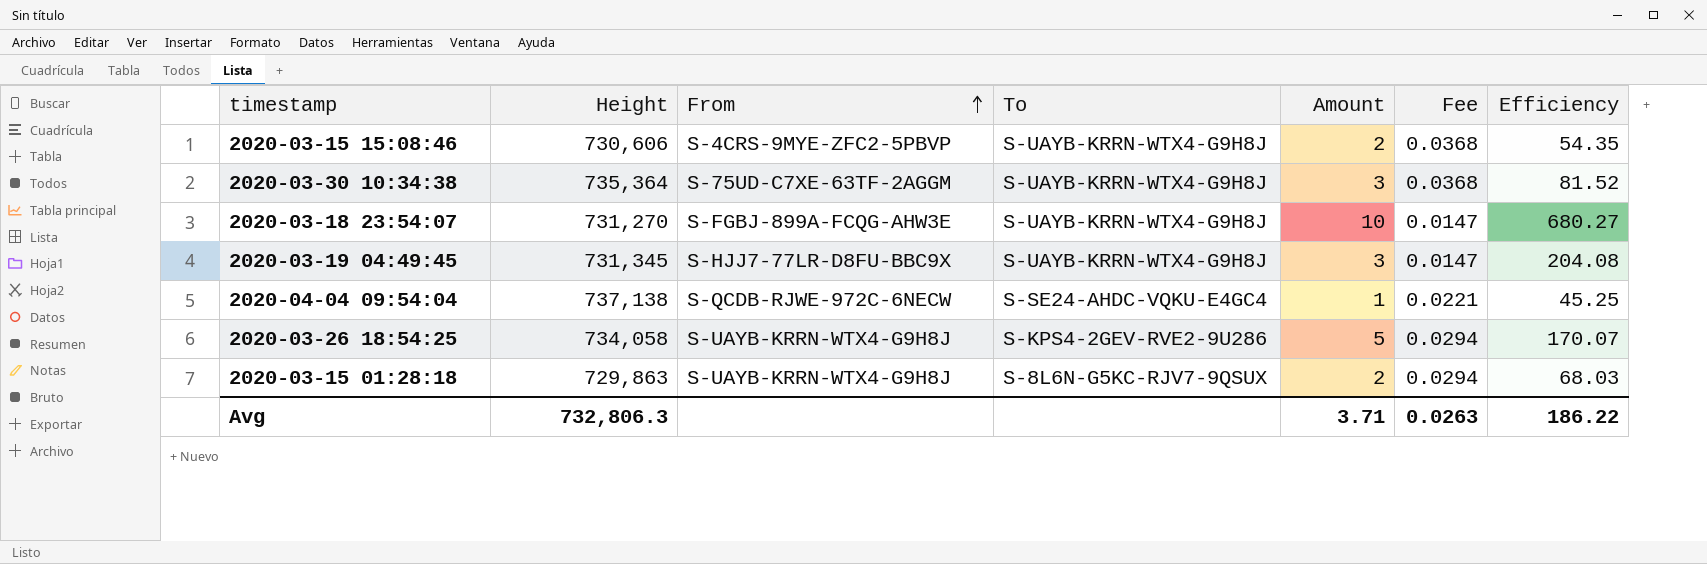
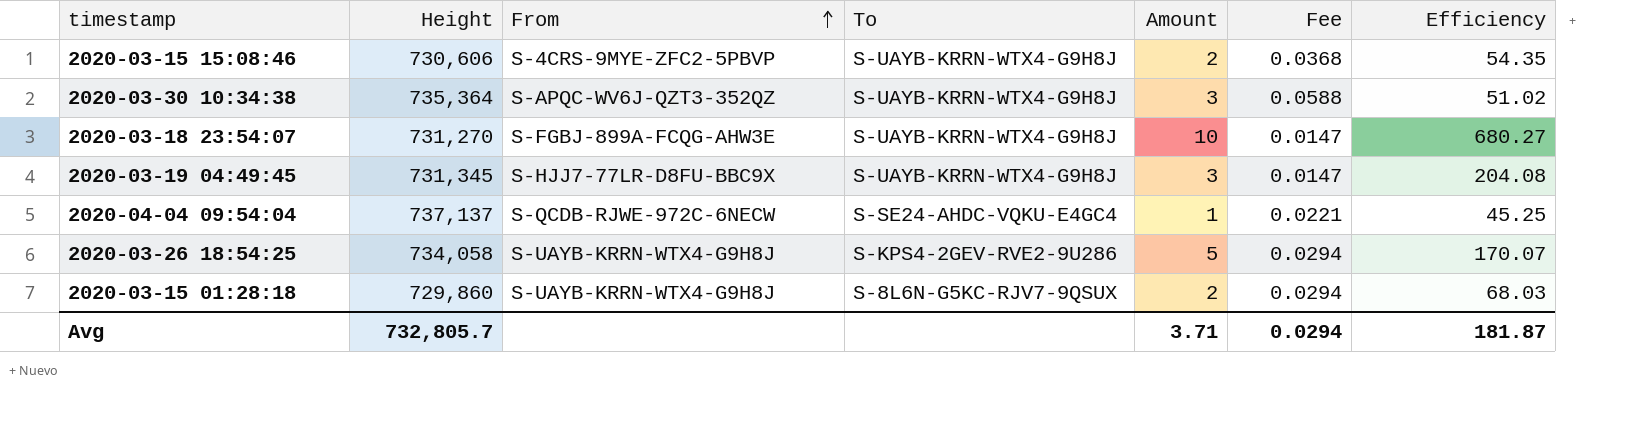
2020-03-30 10:34:38 | From: S-75UD-C7XE-63TF-2AGGM -> S-APQC-WV6J-QZT3-352QZ
2020-03-30 10:34:38 | Fee: 0.0368 -> 0.0588
2020-03-30 10:34:38 | Efficiency: 81.52 -> 51.02
2020-04-04 09:54:04 | Height: 737,138 -> 737,137
2020-03-15 01:28:18 | Height: 729,863 -> 729,860
Avg | Height: 732,806.3 -> 732,805.7
Avg | Fee: 0.0263 -> 0.0294
Avg | Efficiency: 186.22 -> 181.87

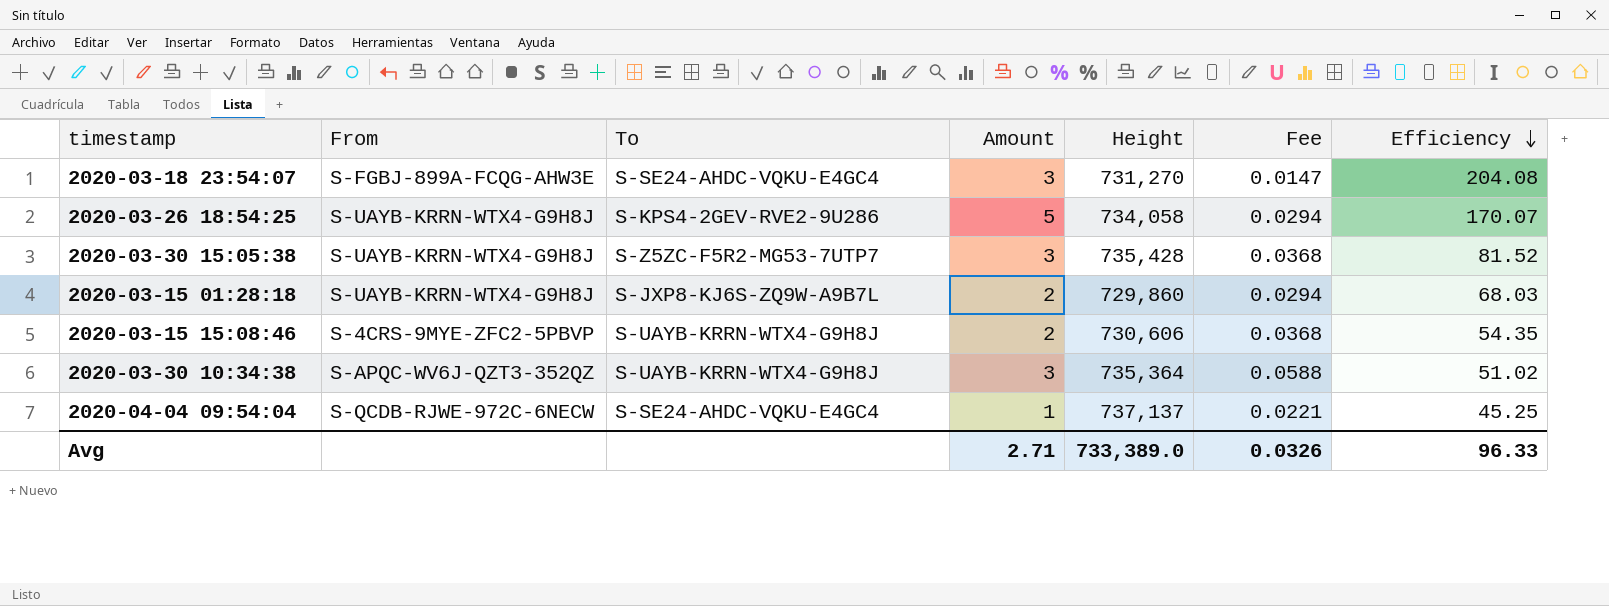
row order: From ascending -> Efficiency descending
column Height | position: 2 -> 5
row 2020-03-19 04:49:45: 731,345 | S-HJJ7-77LR-D8FU-BBC9X | S-UAYB-KRRN-WTX4-G9H8J | 3 | 0.0147 | 204.08 -> none
2020-03-18 23:54:07 | To: S-UAYB-KRRN-WTX4-G9H8J -> S-SE24-AHDC-VQKU-E4GC4
2020-03-18 23:54:07 | Amount: 10 -> 3
2020-03-18 23:54:07 | Efficiency: 680.27 -> 204.08
row 2020-03-30 15:05:38: none -> S-UAYB-KRRN-WTX4-G9H8J | S-Z5ZC-F5R2-MG53-7UTP7 | 3 | 735,428 | 0.0368 | 81.52
2020-03-15 01:28:18 | To: S-8L6N-G5KC-RJV7-9QSUX -> S-JXP8-KJ6S-ZQ9W-A9B7L
Avg | Amount: 3.71 -> 2.71
Avg | Height: 732,805.7 -> 733,389.0
Avg | Fee: 0.0294 -> 0.0326
Avg | Efficiency: 181.87 -> 96.33

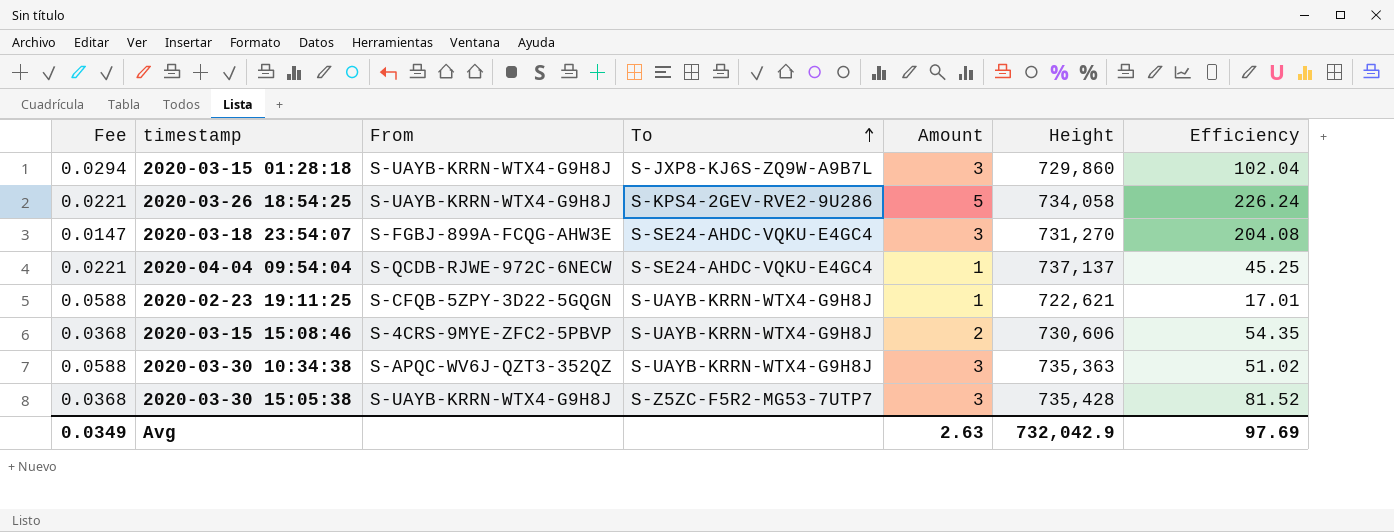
row order: Efficiency descending -> To ascending
column Fee | position: 6 -> 1
2020-03-15 01:28:18 | Amount: 2 -> 3
2020-03-15 01:28:18 | Efficiency: 68.03 -> 102.04
2020-03-26 18:54:25 | Fee: 0.0294 -> 0.0221
2020-03-26 18:54:25 | Efficiency: 170.07 -> 226.24
row 2020-02-23 19:11:25: none -> 0.0588 | S-CFQB-5ZPY-3D22-5GQGN | S-UAYB-KRRN-WTX4-G9H8J | 1 | 722,621 | 17.01
2020-03-30 10:34:38 | Height: 735,364 -> 735,363
Avg | Fee: 0.0326 -> 0.0349
Avg | Amount: 2.71 -> 2.63
Avg | Height: 733,389.0 -> 732,042.9
Avg | Efficiency: 96.33 -> 97.69

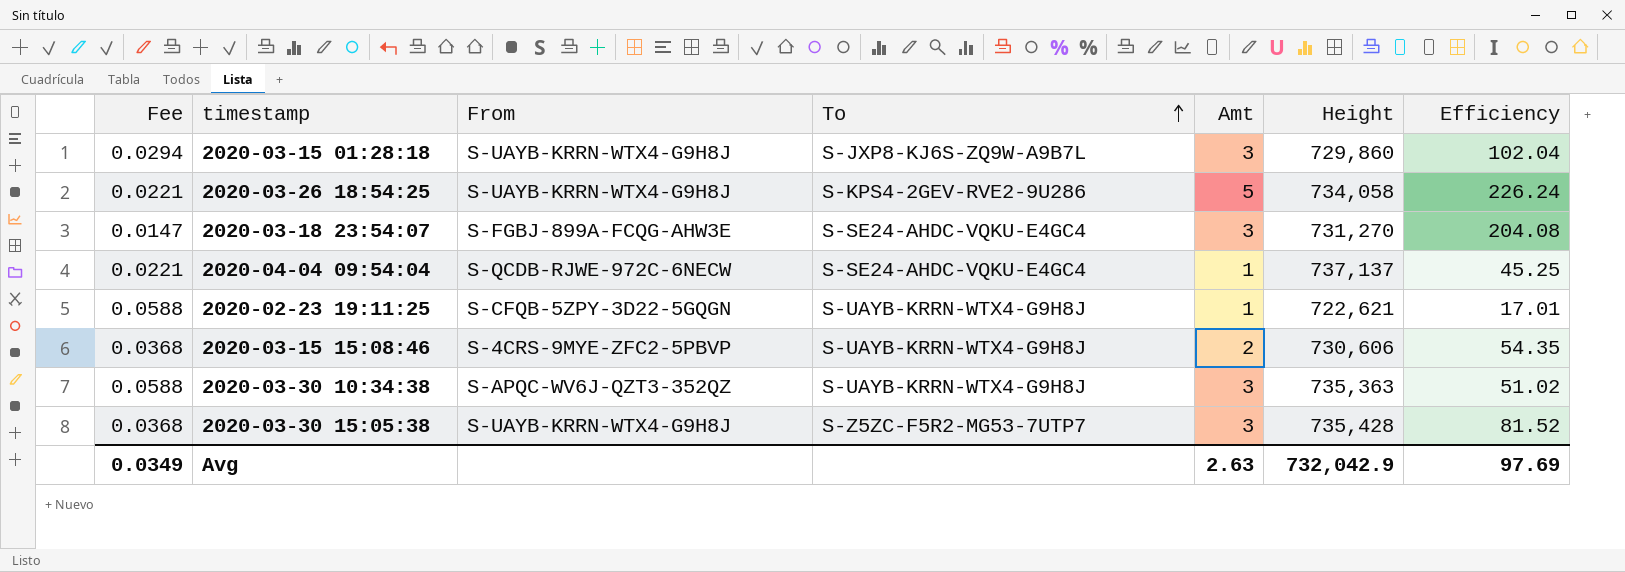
column name: Amount -> Amt

